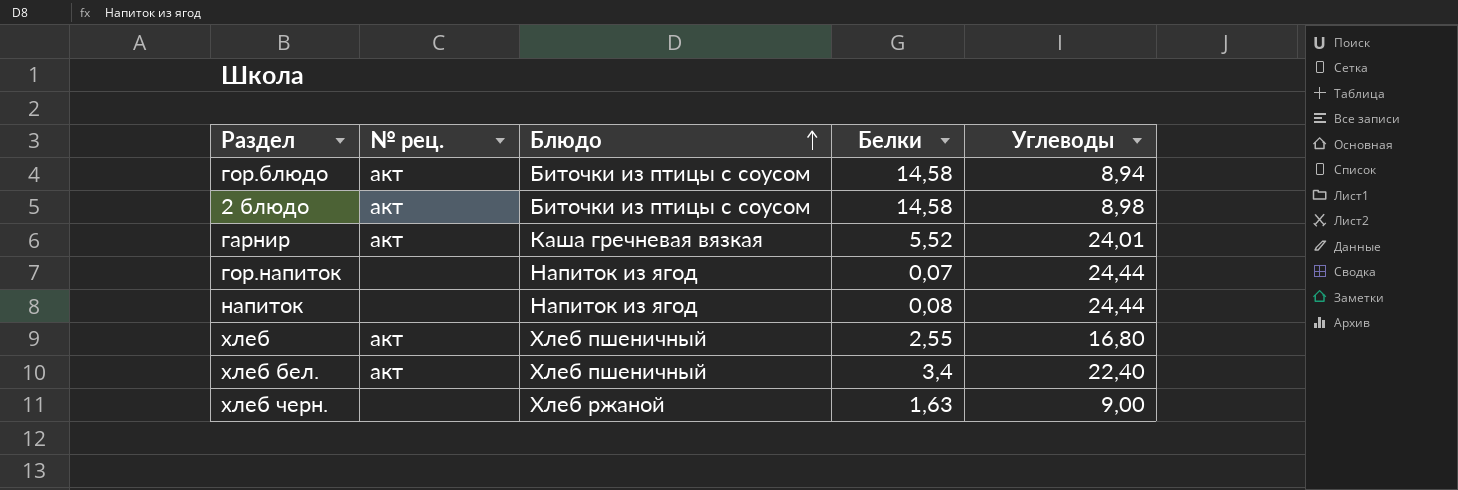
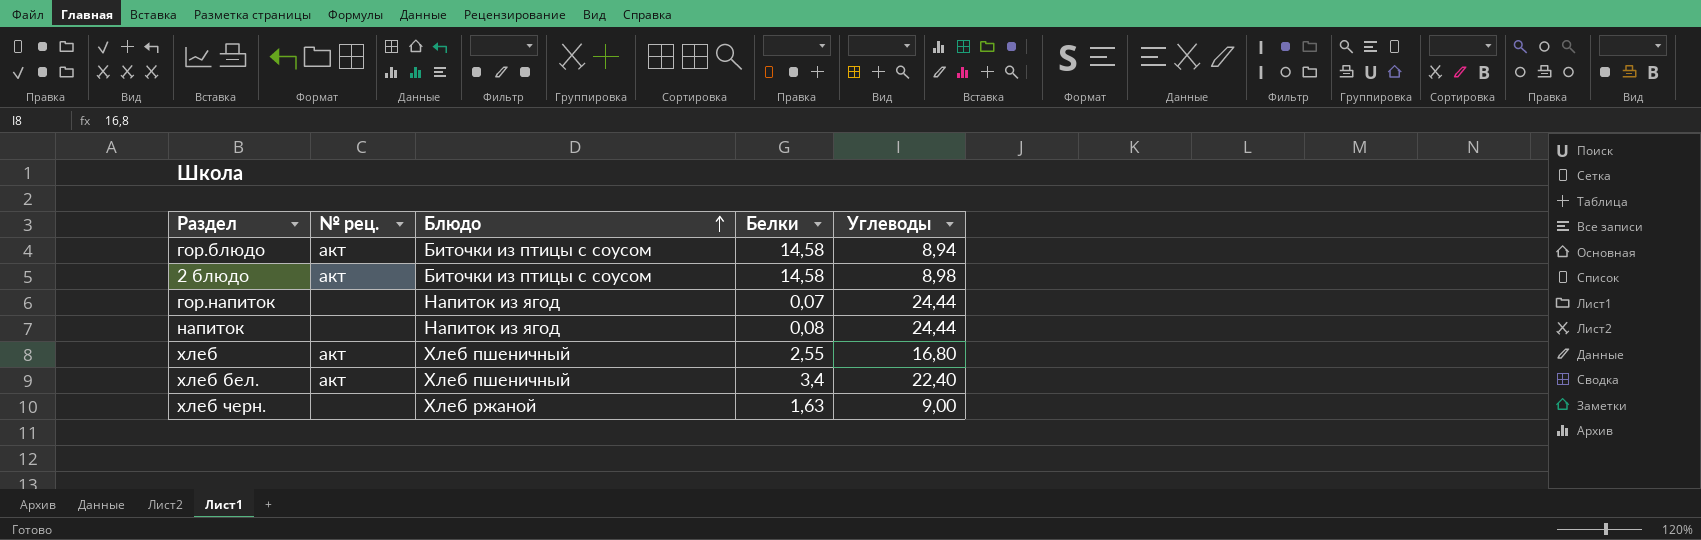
row гарнир: акт | Каша гречневая вязкая | 5,52 | 24,01 -> none

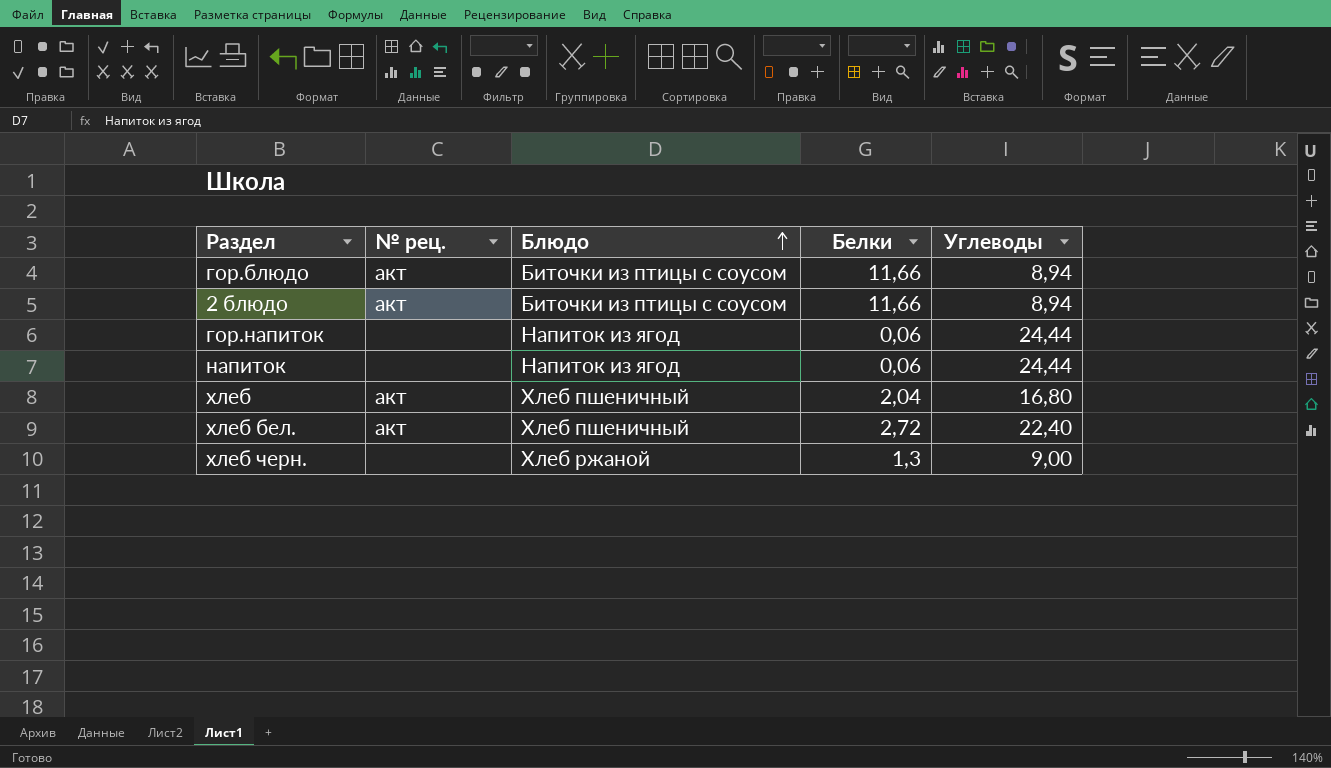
гор.блюдо | Белки: 14,58 -> 11,66
2 блюдо | Белки: 14,58 -> 11,66
2 блюдо | Углеводы: 8,98 -> 8,94
гор.напиток | Белки: 0,07 -> 0,06
напиток | Белки: 0,08 -> 0,06
хлеб | Белки: 2,55 -> 2,04
хлеб бел. | Белки: 3,4 -> 2,72
хлеб черн. | Белки: 1,63 -> 1,3

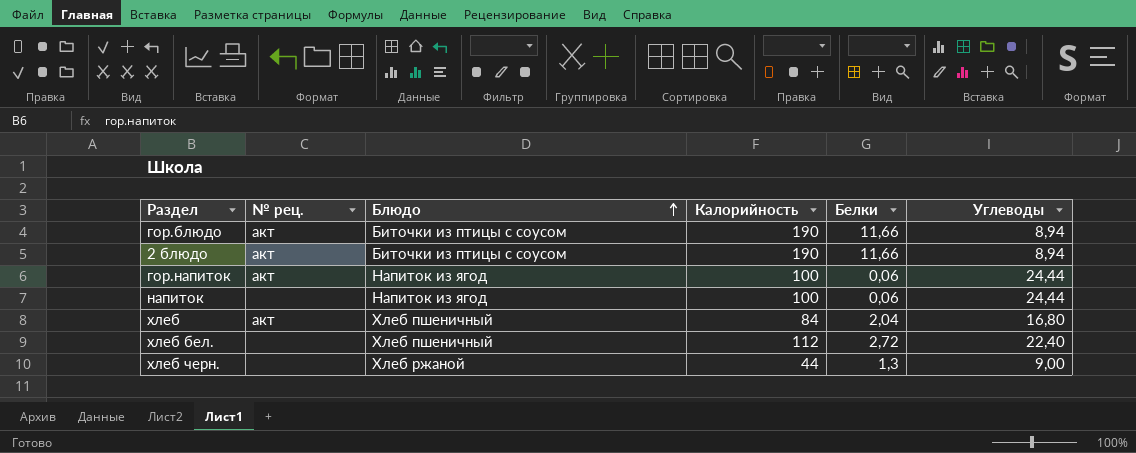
column Калорийность | position: none -> 4
гор.напиток | № рец.: none -> акт
хлеб бел. | № рец.: акт -> none

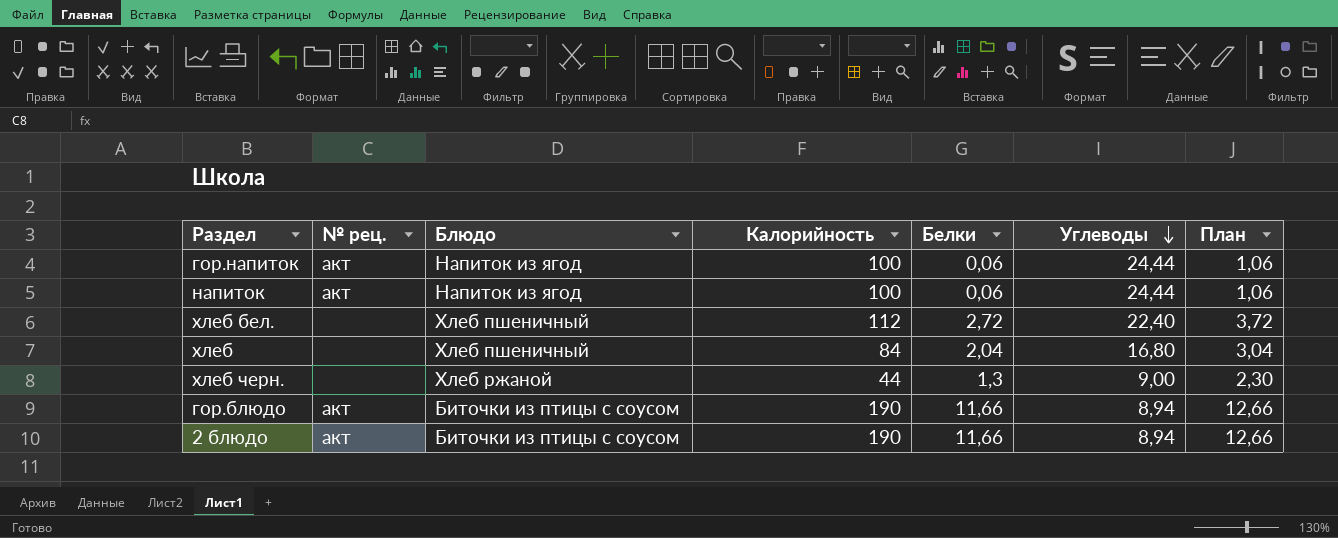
row order: Блюдо ascending -> Углеводы descending
column План | formula: none -> [Белки] + 1
напиток | № рец.: none -> акт
хлеб | № рец.: акт -> none

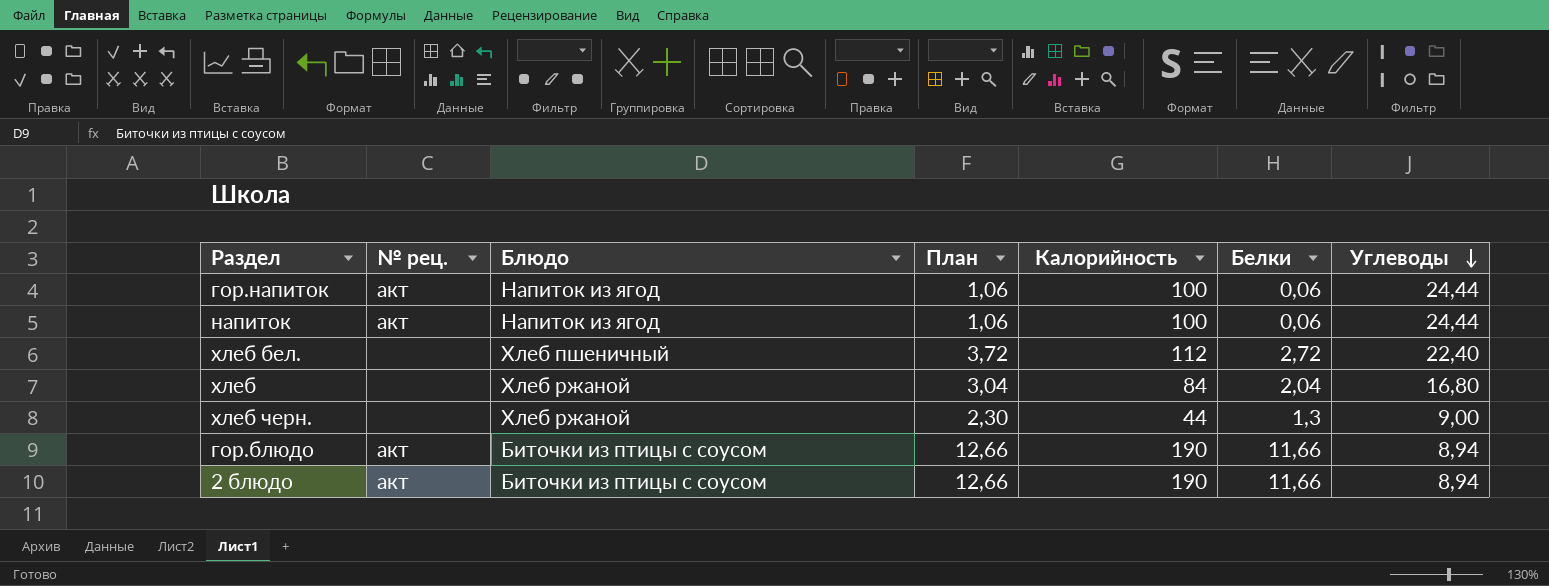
column План | position: 7 -> 4
хлеб | Блюдо: Хлеб пшеничный -> Хлеб ржаной

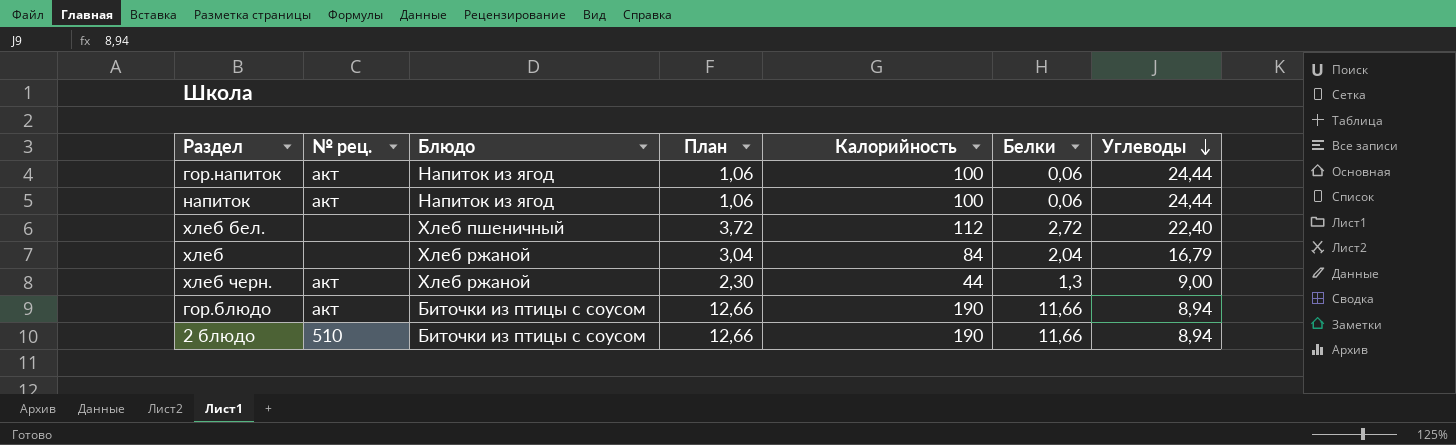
хлеб | Углеводы: 16,80 -> 16,79
хлеб черн. | № рец.: none -> акт
2 блюдо | № рец.: акт -> 510

